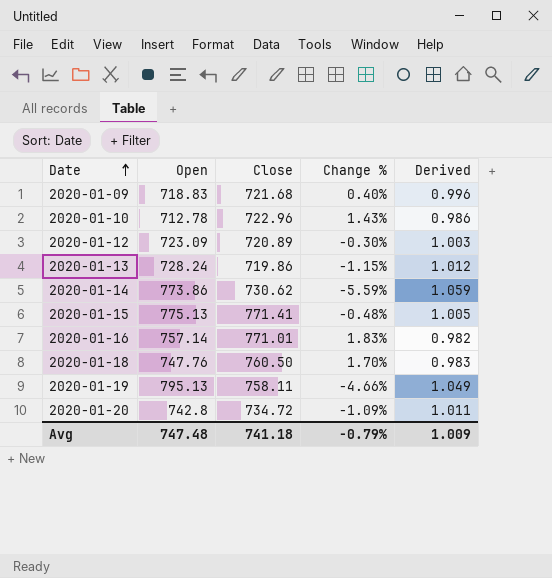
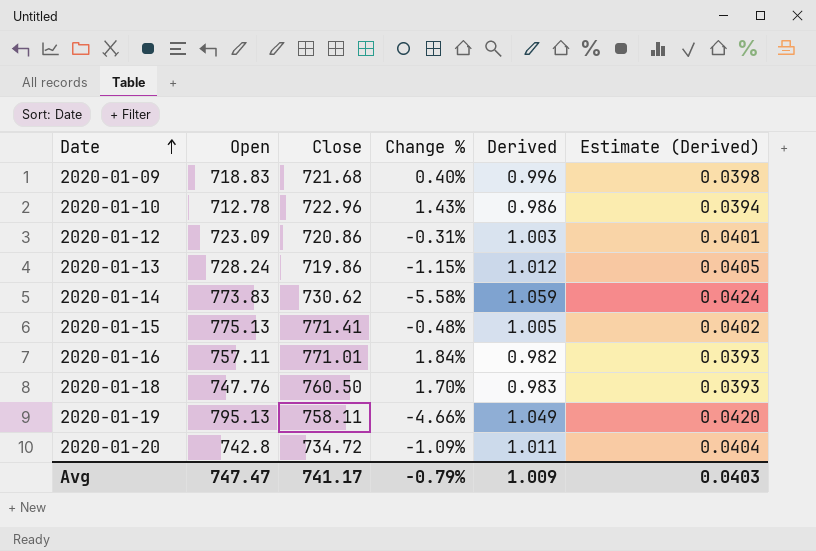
column Estimate (Derived) | formula: none -> [Derived] * 0.04
2020-01-12 | Close: 720.89 -> 720.86
2020-01-12 | Change %: -0.30% -> -0.31%
2020-01-14 | Open: 773.86 -> 773.83
2020-01-14 | Change %: -5.59% -> -5.58%
2020-01-16 | Open: 757.14 -> 757.11
2020-01-16 | Change %: 1.83% -> 1.84%
Avg | Open: 747.48 -> 747.47
Avg | Close: 741.18 -> 741.17

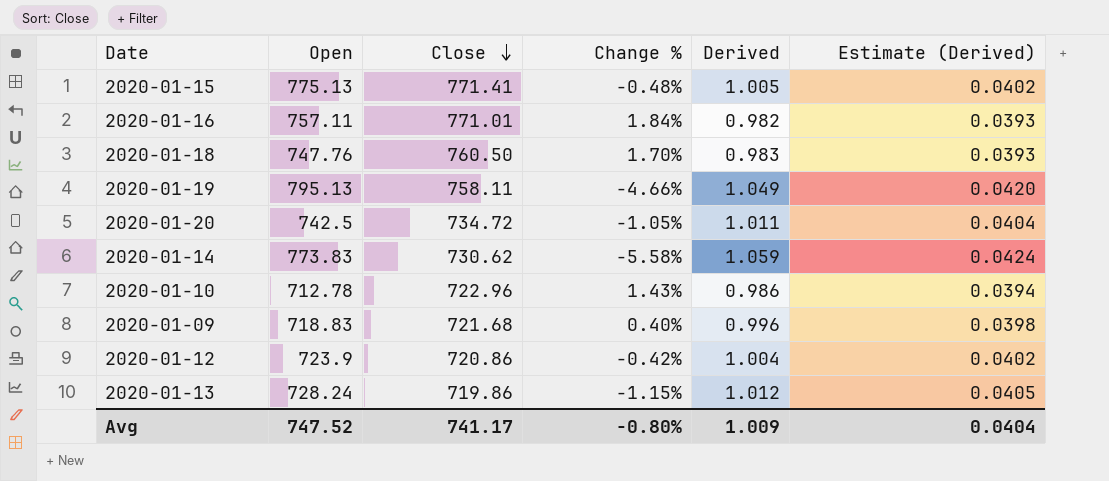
row order: Date ascending -> Close descending
2020-01-20 | Open: 742.8 -> 742.5
2020-01-20 | Change %: -1.09% -> -1.05%
2020-01-12 | Open: 723.09 -> 723.9
2020-01-12 | Change %: -0.31% -> -0.42%
2020-01-12 | Derived: 1.003 -> 1.004
2020-01-12 | Estimate (Derived): 0.0401 -> 0.0402
Avg | Open: 747.47 -> 747.52
Avg | Change %: -0.79% -> -0.80%
Avg | Estimate (Derived): 0.0403 -> 0.0404

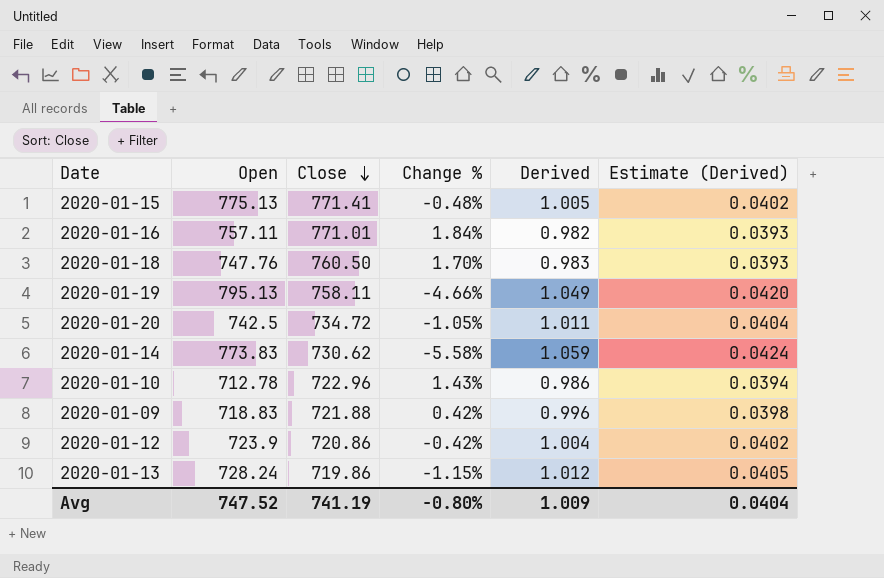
2020-01-09 | Close: 721.68 -> 721.88
2020-01-09 | Change %: 0.40% -> 0.42%
Avg | Close: 741.17 -> 741.19

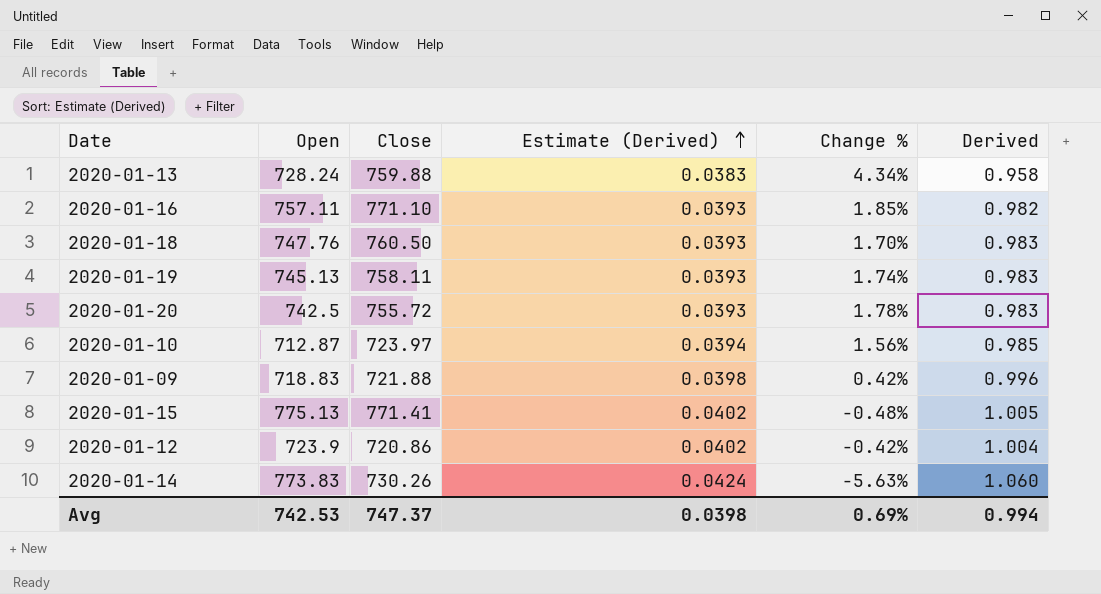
row order: Close descending -> Estimate (Derived) ascending
column Estimate (Derived) | position: 6 -> 4
2020-01-13 | Close: 719.86 -> 759.88
2020-01-13 | Estimate (Derived): 0.0405 -> 0.0383
2020-01-13 | Change %: -1.15% -> 4.34%
2020-01-13 | Derived: 1.012 -> 0.958
2020-01-16 | Close: 771.01 -> 771.10
2020-01-16 | Change %: 1.84% -> 1.85%
2020-01-19 | Open: 795.13 -> 745.13
2020-01-19 | Estimate (Derived): 0.0420 -> 0.0393
2020-01-19 | Change %: -4.66% -> 1.74%
2020-01-19 | Derived: 1.049 -> 0.983
2020-01-20 | Close: 734.72 -> 755.72
2020-01-20 | Estimate (Derived): 0.0404 -> 0.0393
2020-01-20 | Change %: -1.05% -> 1.78%
2020-01-20 | Derived: 1.011 -> 0.983
2020-01-10 | Open: 712.78 -> 712.87
2020-01-10 | Close: 722.96 -> 723.97
2020-01-10 | Change %: 1.43% -> 1.56%
2020-01-10 | Derived: 0.986 -> 0.985
2020-01-14 | Close: 730.62 -> 730.26
2020-01-14 | Change %: -5.58% -> -5.63%
2020-01-14 | Derived: 1.059 -> 1.060
Avg | Open: 747.52 -> 742.53
Avg | Close: 741.19 -> 747.37
Avg | Estimate (Derived): 0.0404 -> 0.0398
Avg | Change %: -0.80% -> 0.69%
Avg | Derived: 1.009 -> 0.994

